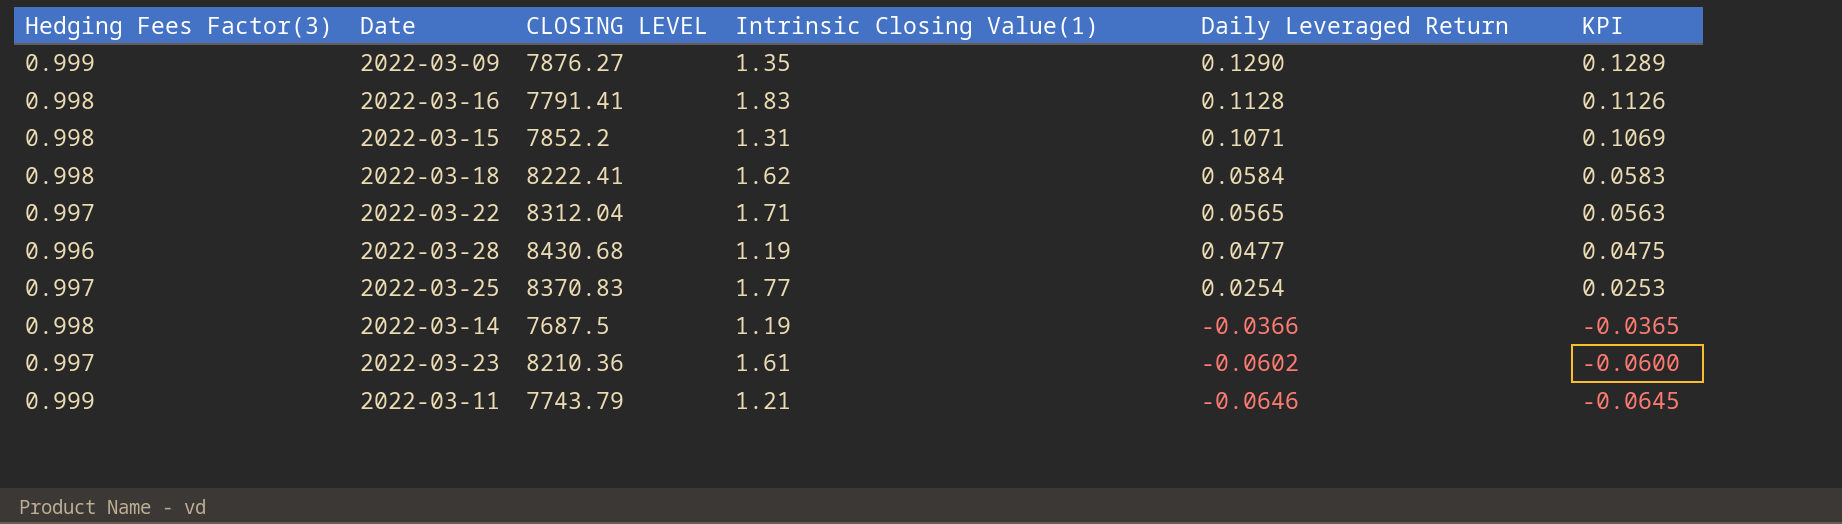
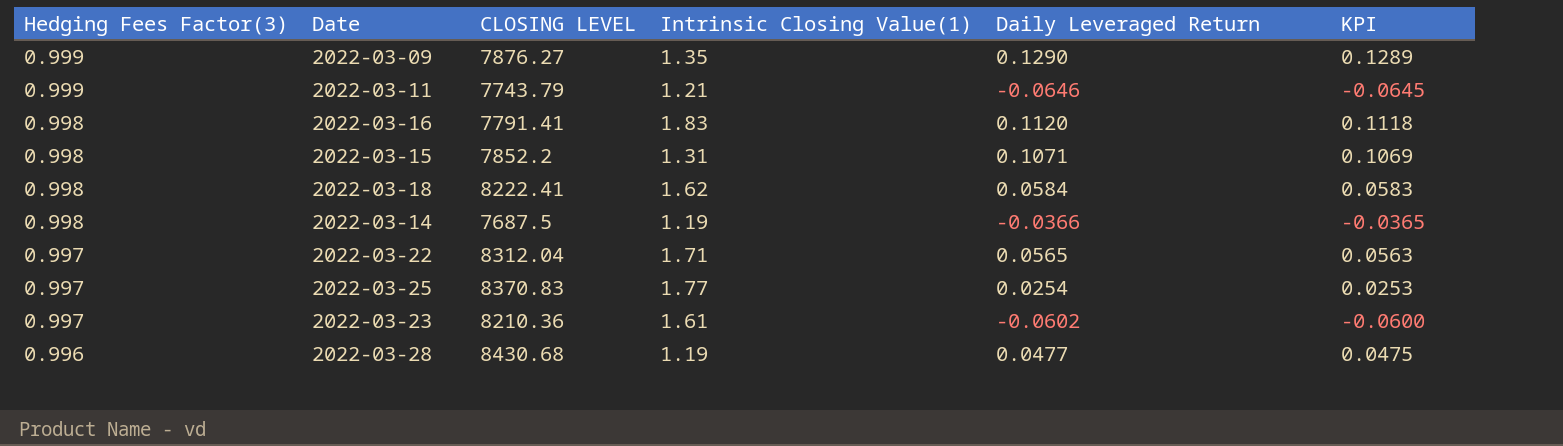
row order: Daily Leveraged Return descending -> Hedging Fees Factor(3) descending
2022-03-16 | Daily Leveraged Return: 0.1128 -> 0.1120
2022-03-16 | KPI: 0.1126 -> 0.1118

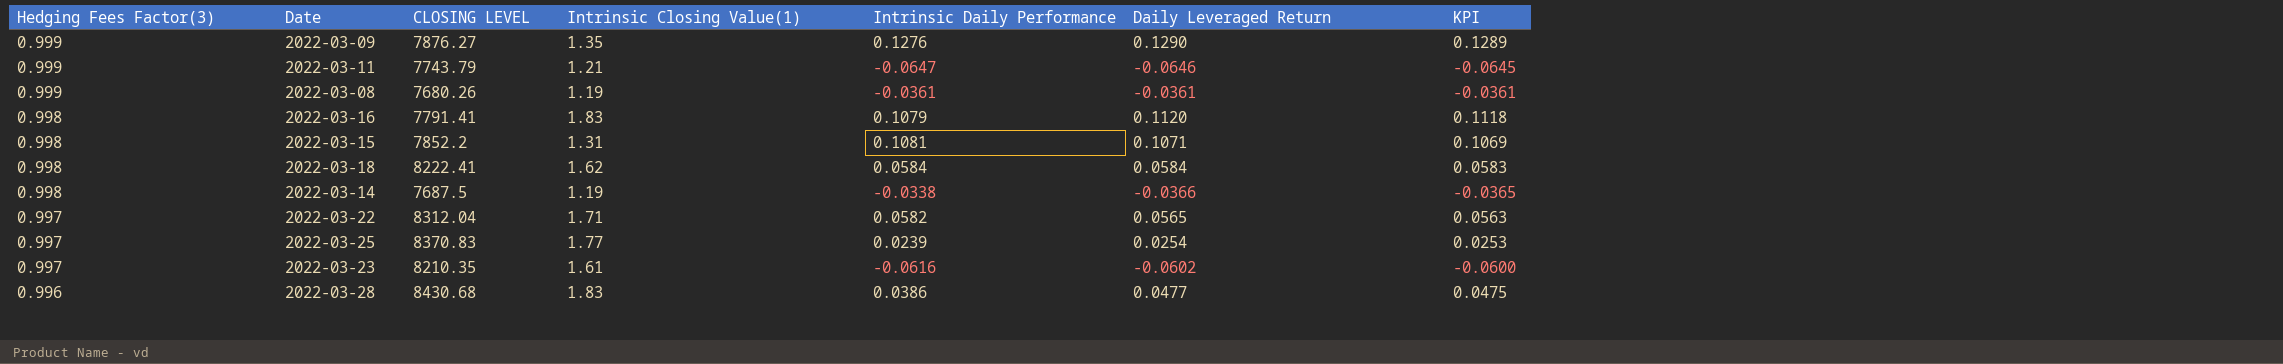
column Intrinsic Daily Performance | position: none -> 5
row 2022-03-08: none -> 0.999 | 7680.26 | 1.19 | -0.0361 | -0.0361 | -0.0361
2022-03-23 | CLOSING LEVEL: 8210.36 -> 8210.35
2022-03-28 | Intrinsic Closing Value(1): 1.19 -> 1.83

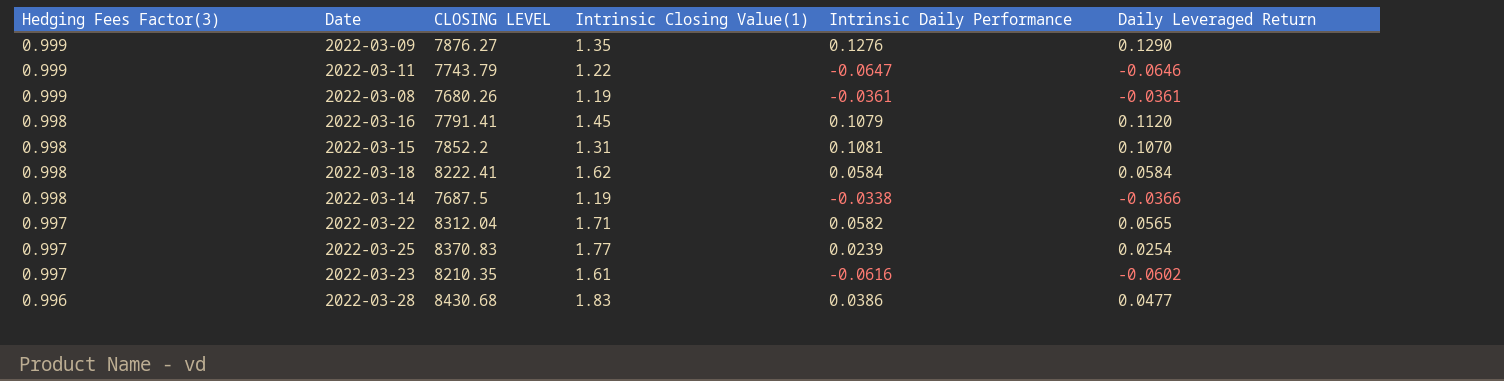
column KPI | formula: [Hedging Fees Factor(3)] * [Daily Leveraged Return] -> none
2022-03-11 | Intrinsic Closing Value(1): 1.21 -> 1.22
2022-03-16 | Intrinsic Closing Value(1): 1.83 -> 1.45
2022-03-15 | Daily Leveraged Return: 0.1071 -> 0.1070

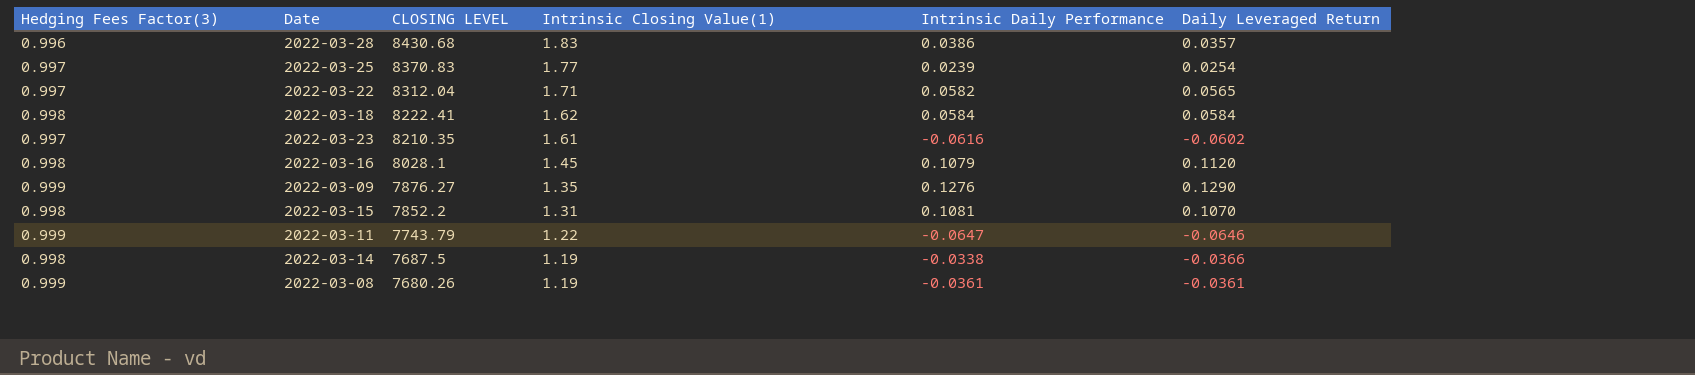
row order: Hedging Fees Factor(3) descending -> CLOSING LEVEL descending
2022-03-28 | Daily Leveraged Return: 0.0477 -> 0.0357
2022-03-16 | CLOSING LEVEL: 7791.41 -> 8028.1

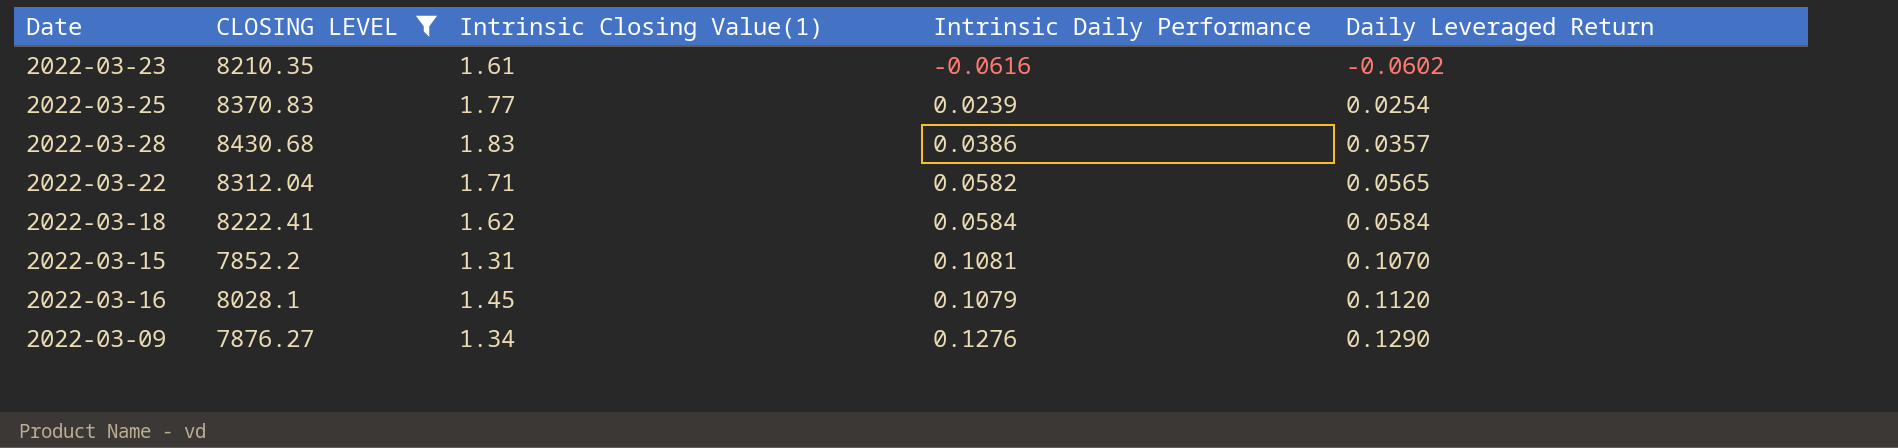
filter: none -> CLOSING LEVEL >= 7852.2
row order: CLOSING LEVEL descending -> Daily Leveraged Return ascending
column Hedging Fees Factor(3) | position: 1 -> none
2022-03-09 | Intrinsic Closing Value(1): 1.35 -> 1.34

